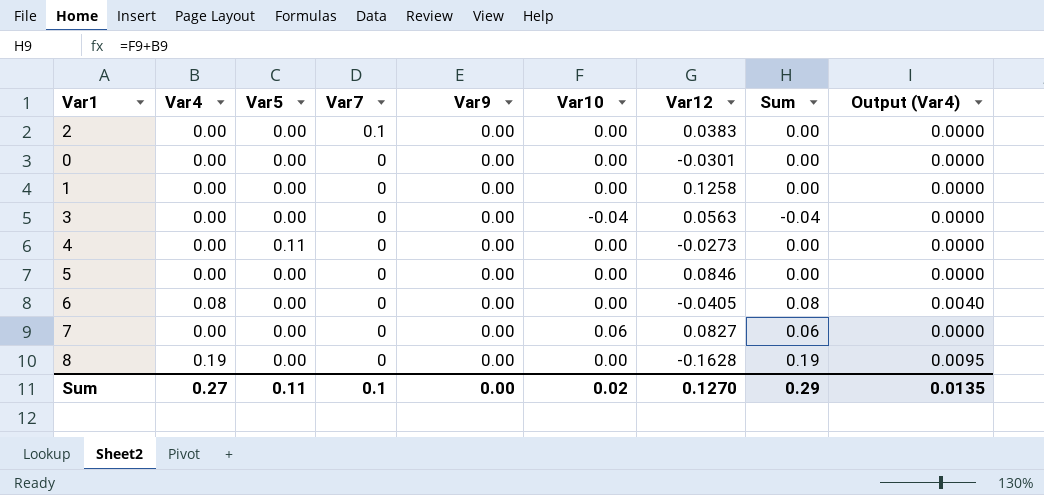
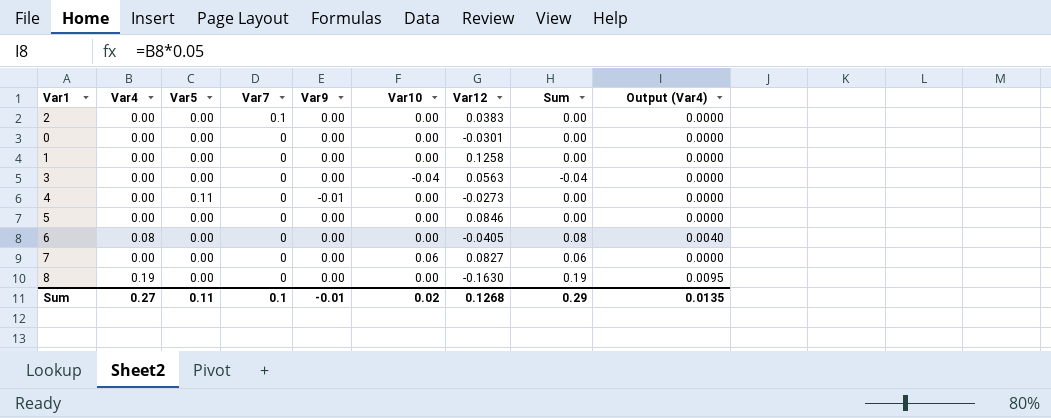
4 | Var9: 0.00 -> -0.01
8 | Var12: -0.1628 -> -0.1630
Sum | Var9: 0.00 -> -0.01
Sum | Var12: 0.1270 -> 0.1268

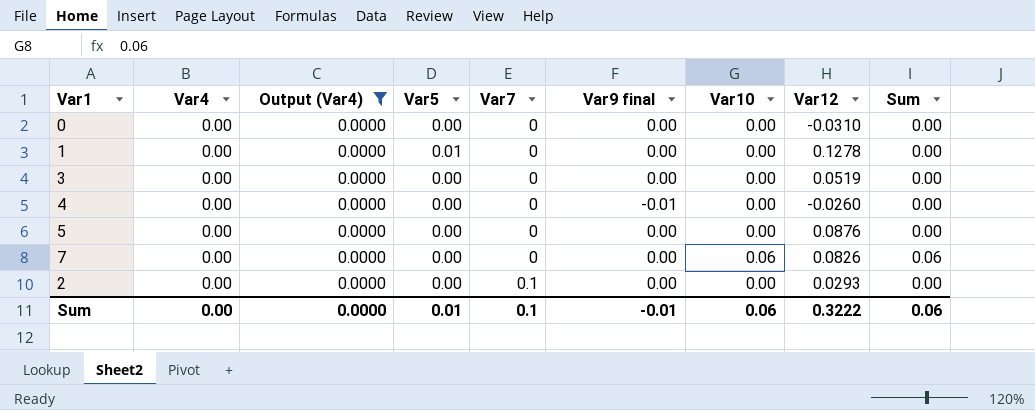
filter: none -> Output (Var4) = 0.0000
row order: Var7 descending -> Var7 ascending
column Output (Var4) | position: 9 -> 3
column name: Var9 -> Var9 final
0 | Var12: -0.0301 -> -0.0310
1 | Var5: 0.00 -> 0.01
1 | Var12: 0.1258 -> 0.1278
3 | Var10: -0.04 -> 0.00
3 | Var12: 0.0563 -> 0.0519
3 | Sum: -0.04 -> 0.00
4 | Var5: 0.11 -> 0.00
4 | Var12: -0.0273 -> -0.0260
5 | Var12: 0.0846 -> 0.0876
7 | Var12: 0.0827 -> 0.0826
2 | Var12: 0.0383 -> 0.0293
Sum | Var4: 0.27 -> 0.00
Sum | Output (Var4): 0.0135 -> 0.0000
Sum | Var5: 0.11 -> 0.01
Sum | Var10: 0.02 -> 0.06
Sum | Var12: 0.1268 -> 0.3222
Sum | Sum: 0.29 -> 0.06

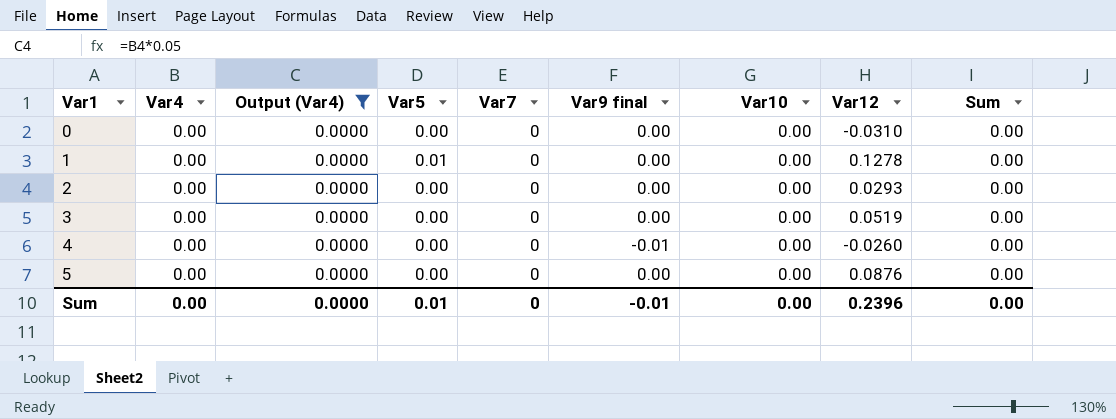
row order: Var7 ascending -> Var1 ascending
row 7: 0.00 | 0.0000 | 0.00 | 0 | 0.00 | 0.06 | 0.0826 | 0.06 -> none
2 | Var7: 0.1 -> 0
Sum | Var7: 0.1 -> 0
Sum | Var10: 0.06 -> 0.00
Sum | Var12: 0.3222 -> 0.2396
Sum | Sum: 0.06 -> 0.00

